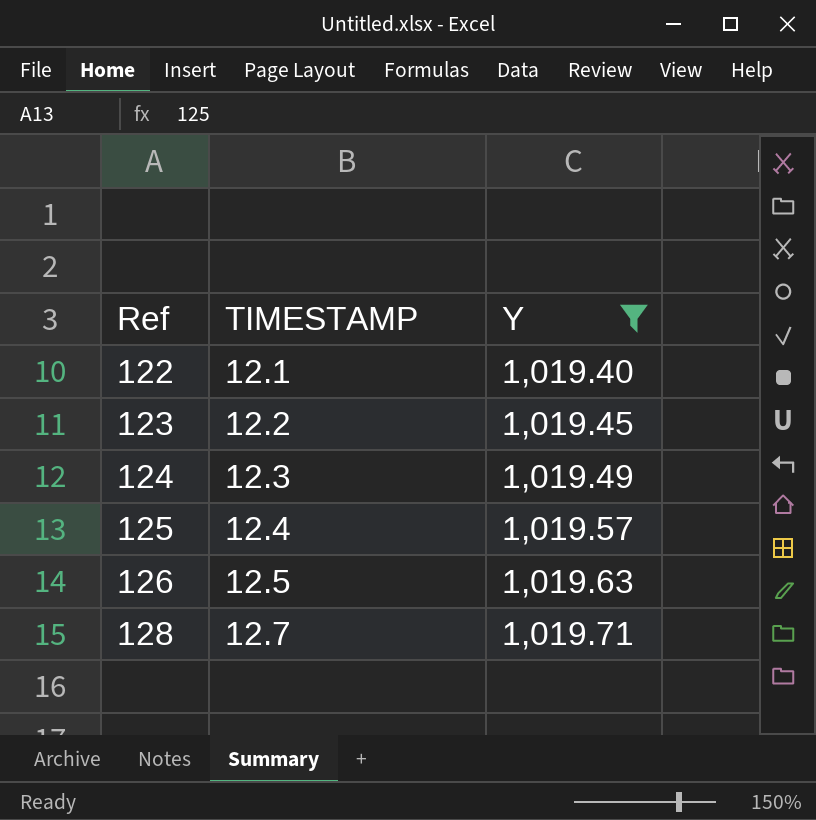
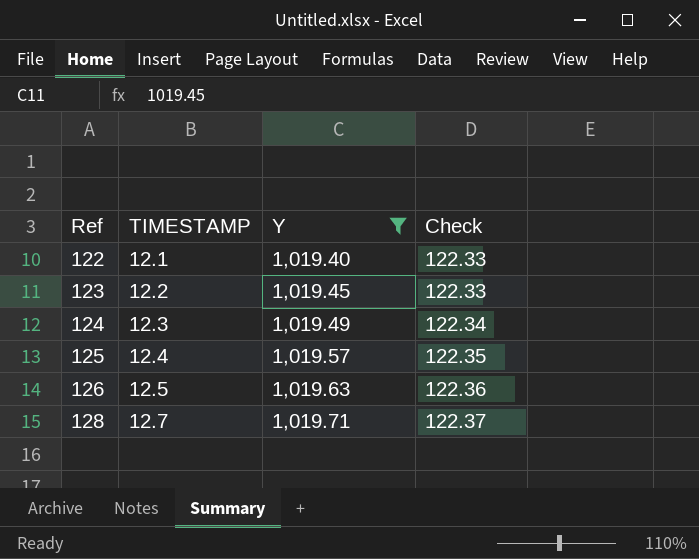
column Check | formula: none -> [Y] * 0.12

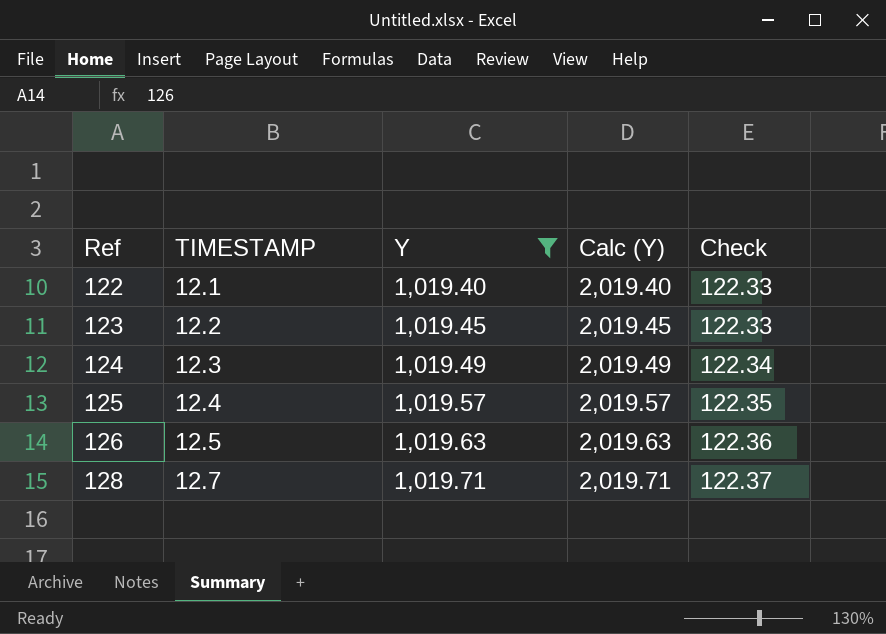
column Calc (Y) | formula: none -> [Y] + 1000

